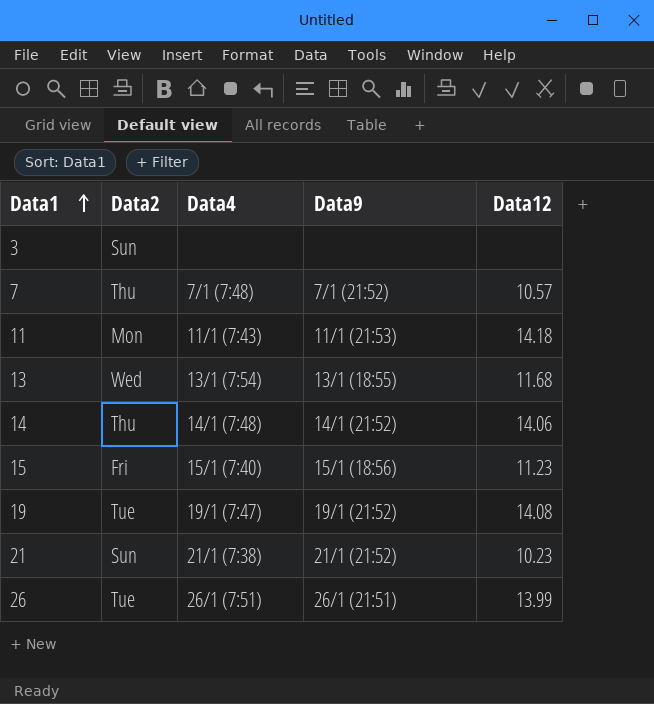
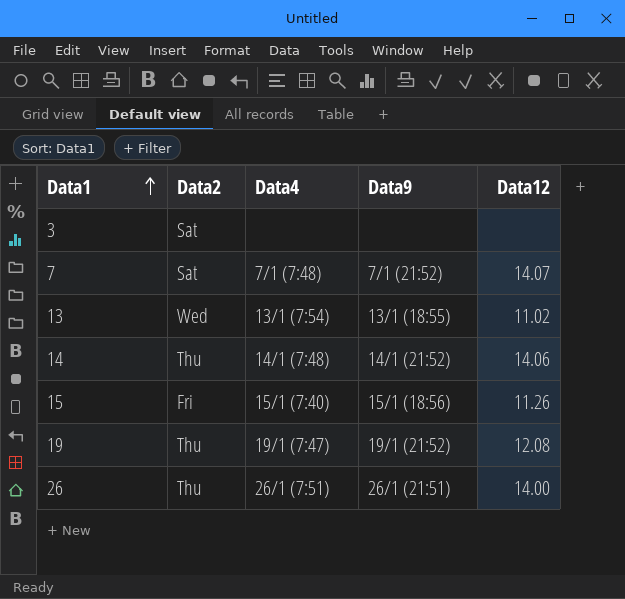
row 11: Mon | 11/1 (7:43) | 11/1 (21:53) | 14.18 -> none
row 21: Sun | 21/1 (7:38) | 21/1 (21:52) | 10.23 -> none
3 | Data2: Sun -> Sat
7 | Data2: Thu -> Sat
7 | Data12: 10.57 -> 14.07
13 | Data12: 11.68 -> 11.02
15 | Data12: 11.23 -> 11.26
19 | Data2: Tue -> Thu
19 | Data12: 14.08 -> 12.08
26 | Data2: Tue -> Thu
26 | Data12: 13.99 -> 14.00

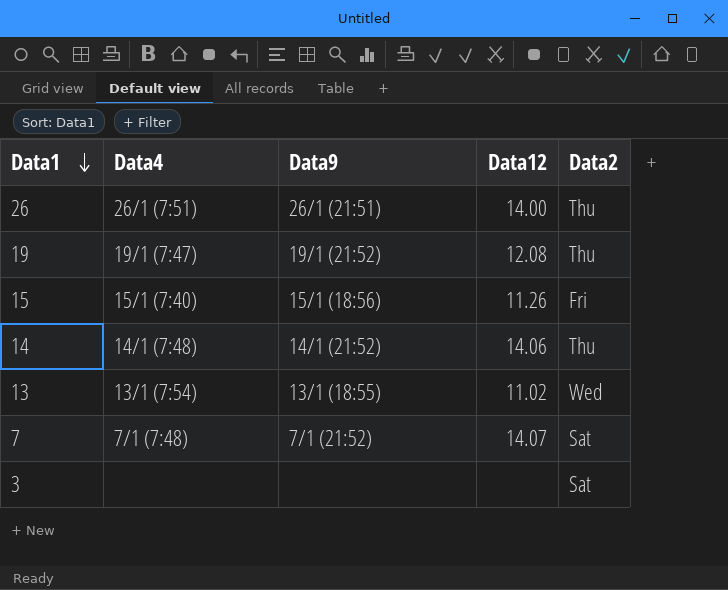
row order: Data1 ascending -> Data1 descending
column Data2 | position: 2 -> 5

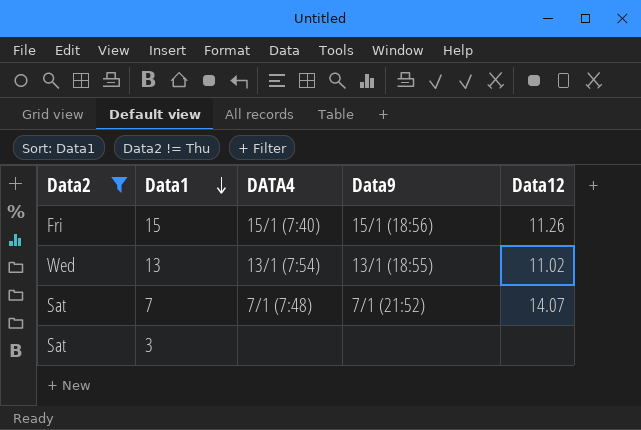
filter: none -> Data2 != Thu
column Data2 | position: 5 -> 1
column name: Data4 -> DATA4

